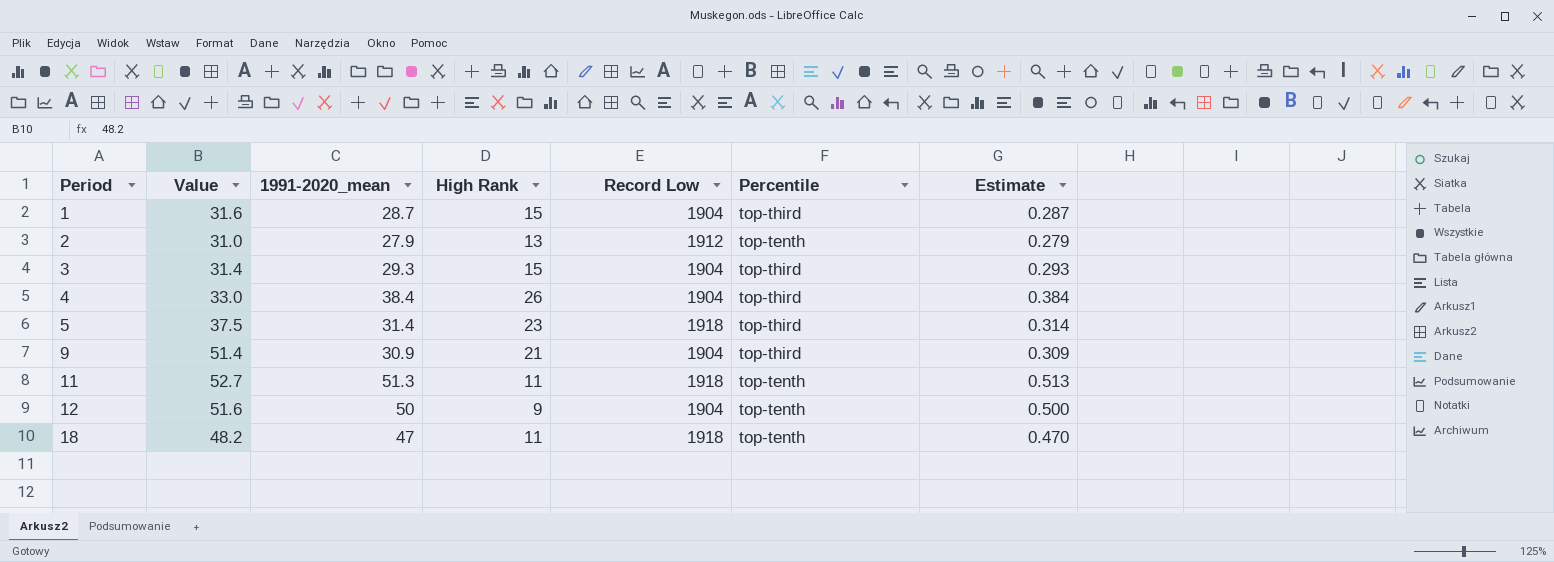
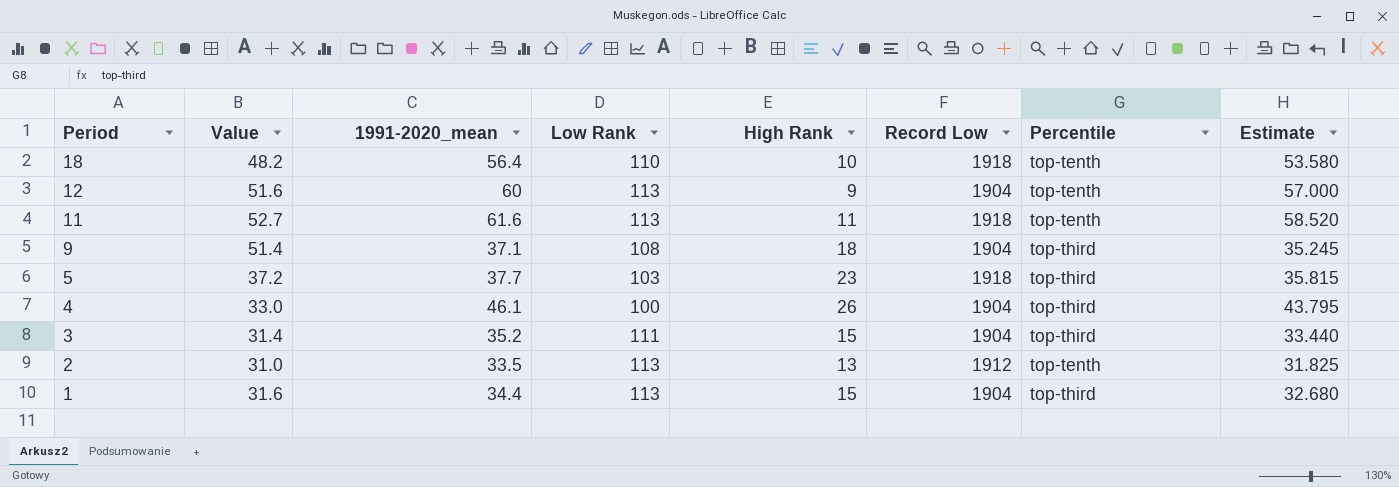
row order: Period ascending -> Period descending
column Low Rank | position: none -> 4
column Estimate | formula: [1991-2020_mean] * 0.01 -> [1991-2020_mean] * 0.95
18 | 1991-2020_mean: 47 -> 56.4
18 | High Rank: 11 -> 10
12 | 1991-2020_mean: 50 -> 60
11 | 1991-2020_mean: 51.3 -> 61.6
9 | 1991-2020_mean: 30.9 -> 37.1
9 | High Rank: 21 -> 18
5 | Value: 37.5 -> 37.2
5 | 1991-2020_mean: 31.4 -> 37.7
4 | 1991-2020_mean: 38.4 -> 46.1
3 | 1991-2020_mean: 29.3 -> 35.2
2 | 1991-2020_mean: 27.9 -> 33.5
1 | 1991-2020_mean: 28.7 -> 34.4

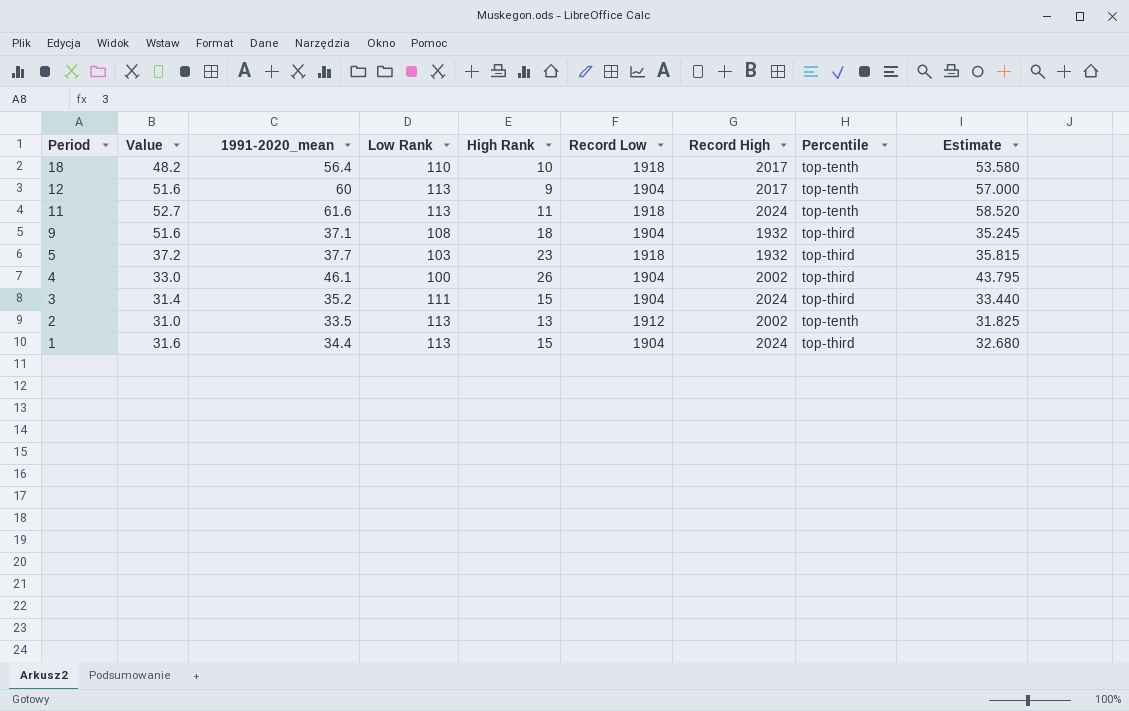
column Record High | position: none -> 7
9 | Value: 51.4 -> 51.6

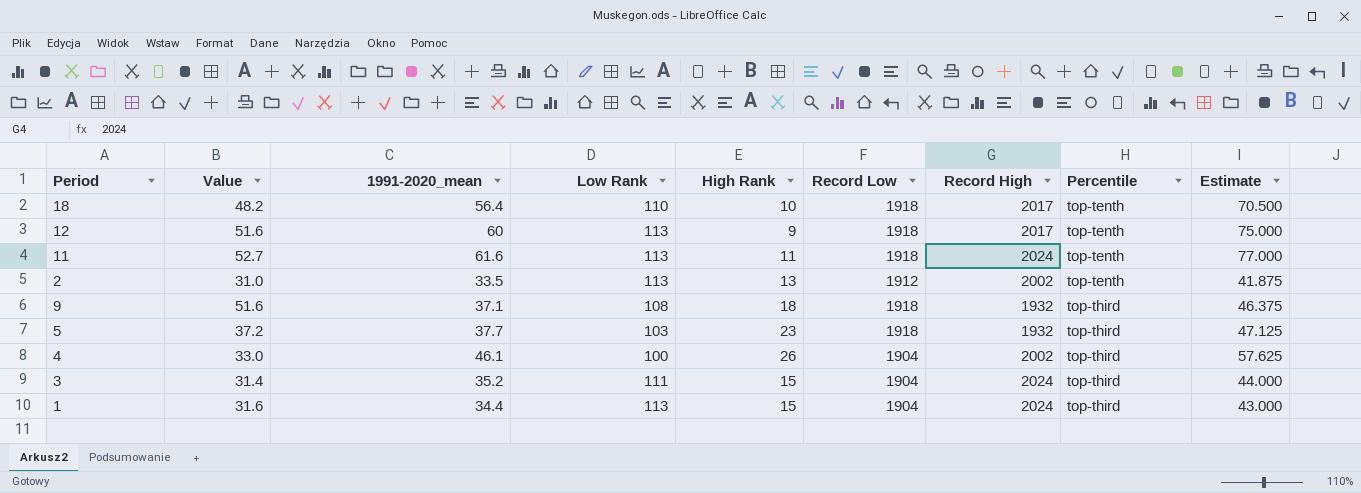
row order: Period descending -> Percentile ascending
column Estimate | formula: [1991-2020_mean] * 0.95 -> [1991-2020_mean] * 1.25
12 | Record Low: 1904 -> 1918
9 | Record Low: 1904 -> 1918

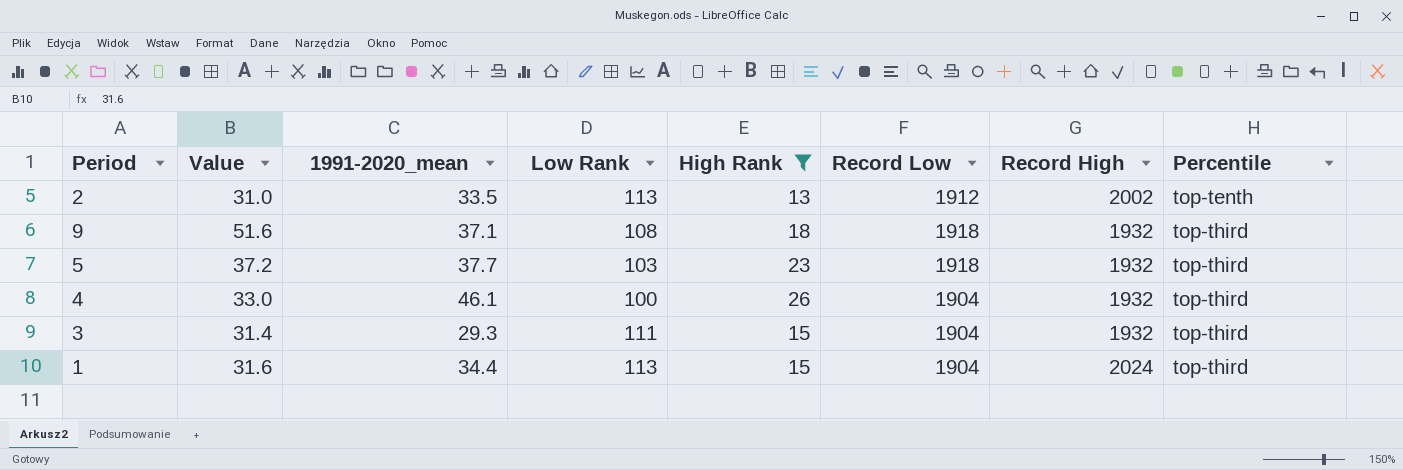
filter: none -> High Rank >= 13
column Estimate | formula: [1991-2020_mean] * 1.25 -> none
4 | Record High: 2002 -> 1932
3 | 1991-2020_mean: 35.2 -> 29.3
3 | Record High: 2024 -> 1932

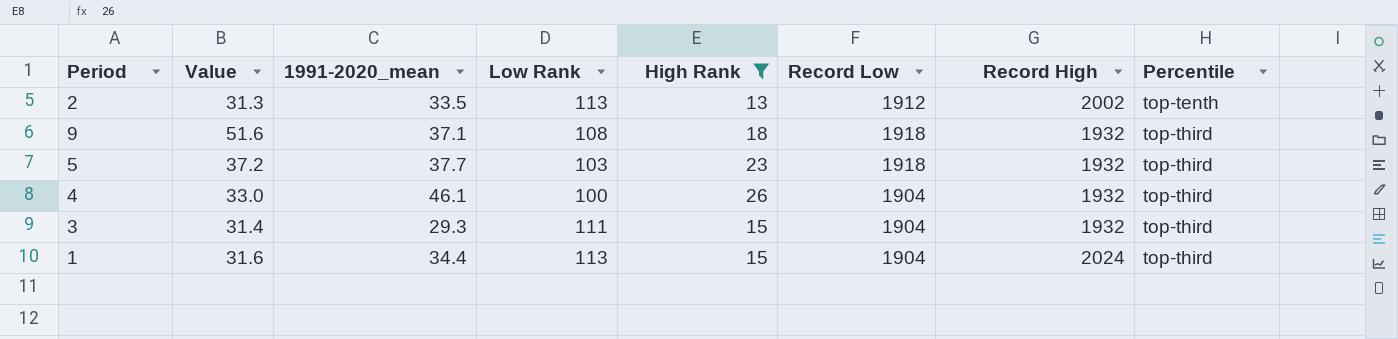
2 | Value: 31.0 -> 31.3

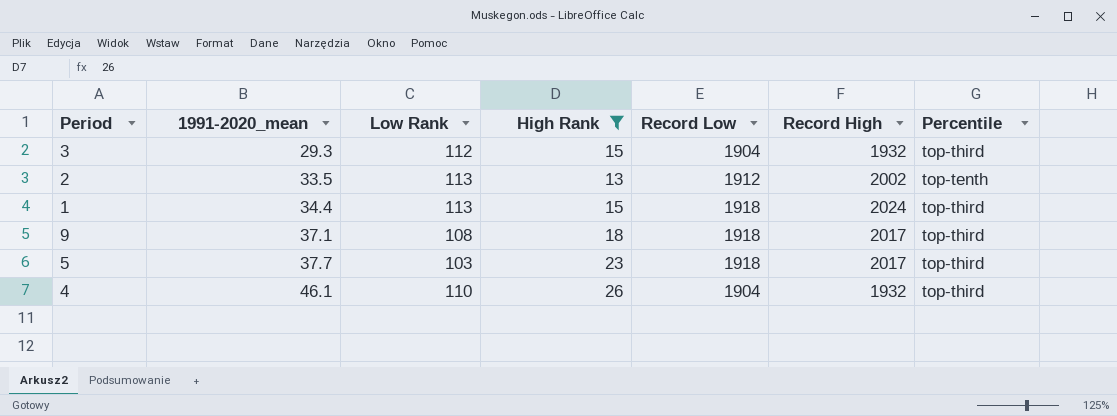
row order: Percentile ascending -> 1991-2020_mean ascending
column Value | position: 2 -> none
3 | Low Rank: 111 -> 112
1 | Record Low: 1904 -> 1918
9 | Record High: 1932 -> 2017
5 | Record High: 1932 -> 2017
4 | Low Rank: 100 -> 110

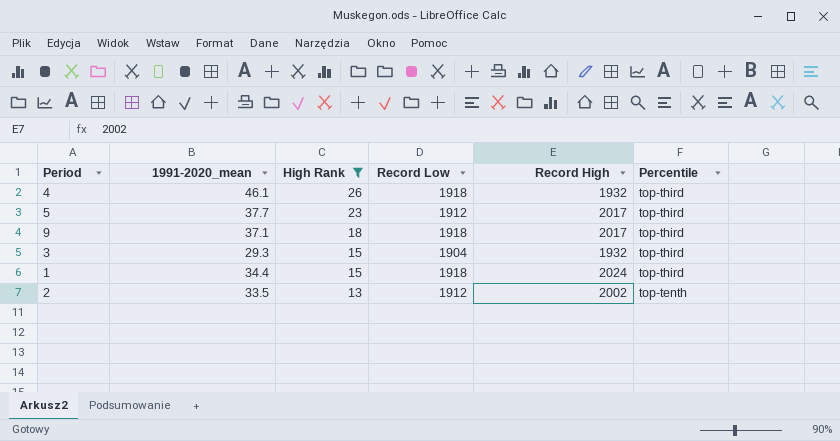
row order: 1991-2020_mean ascending -> High Rank descending
column Low Rank | position: 3 -> none
4 | Record Low: 1904 -> 1918
5 | Record Low: 1918 -> 1912

